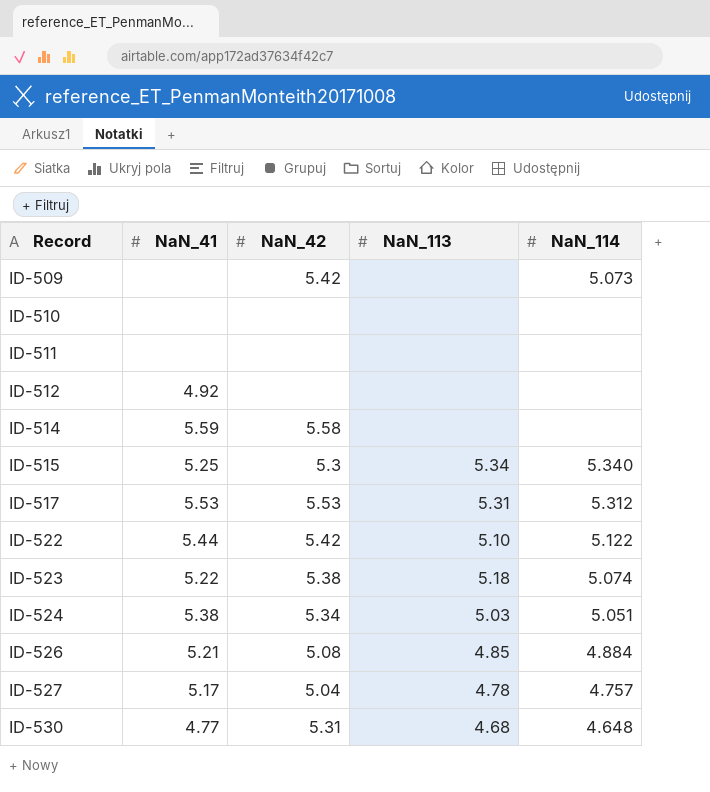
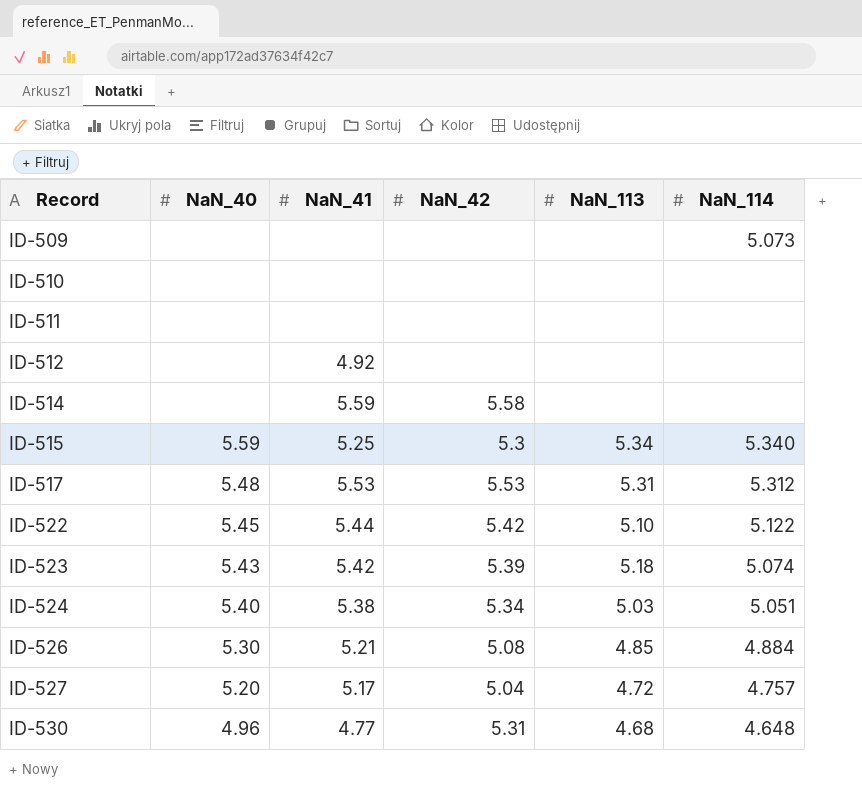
column NaN_40 | position: none -> 2
ID-509 | NaN_42: 5.42 -> none
ID-523 | NaN_41: 5.22 -> 5.42
ID-523 | NaN_42: 5.38 -> 5.39
ID-527 | NaN_113: 4.78 -> 4.72

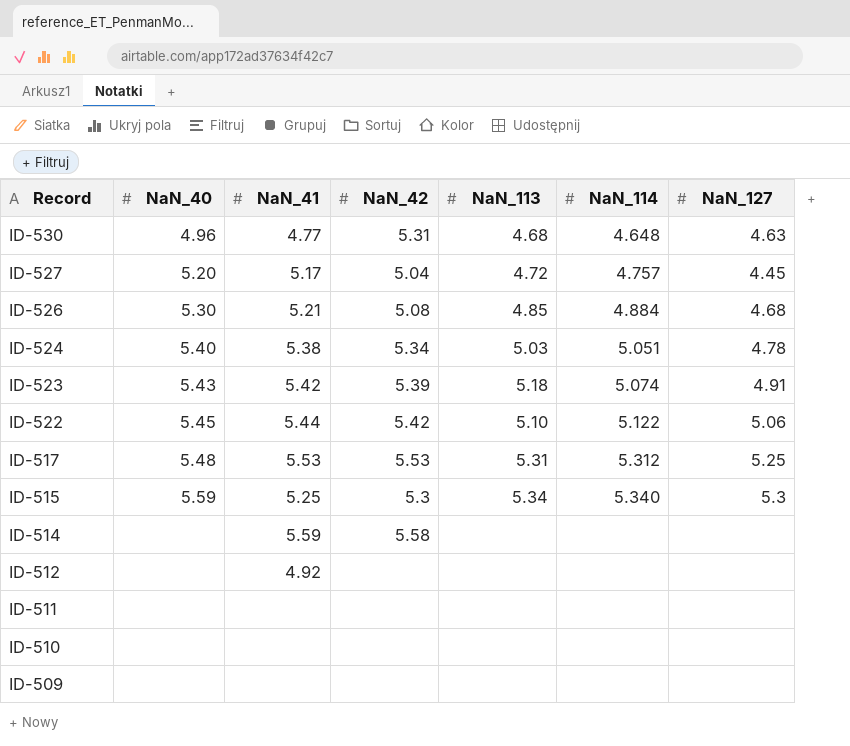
row order: Record ascending -> Record descending
column NaN_127 | position: none -> 7
ID-509 | NaN_114: 5.073 -> none

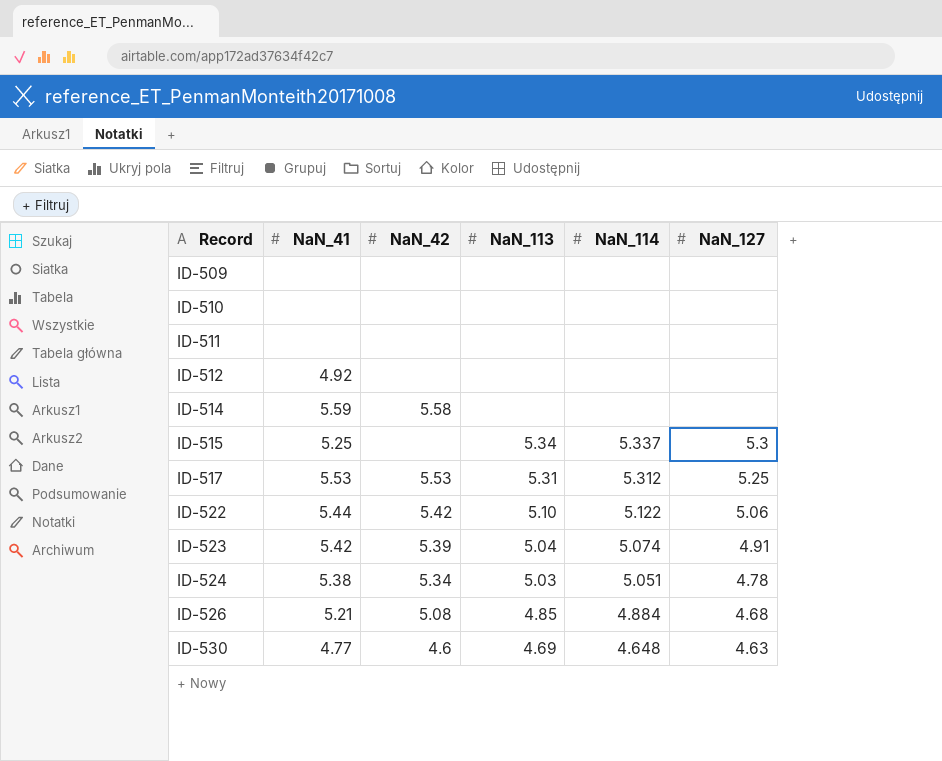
row order: Record descending -> Record ascending
column NaN_40 | position: 2 -> none
row ID-527: 5.20 | 5.17 | 5.04 | 4.72 | 4.757 | 4.45 -> none
ID-515 | NaN_42: 5.3 -> none
ID-515 | NaN_114: 5.340 -> 5.337
ID-523 | NaN_113: 5.18 -> 5.04
ID-530 | NaN_42: 5.31 -> 4.6
ID-530 | NaN_113: 4.68 -> 4.69

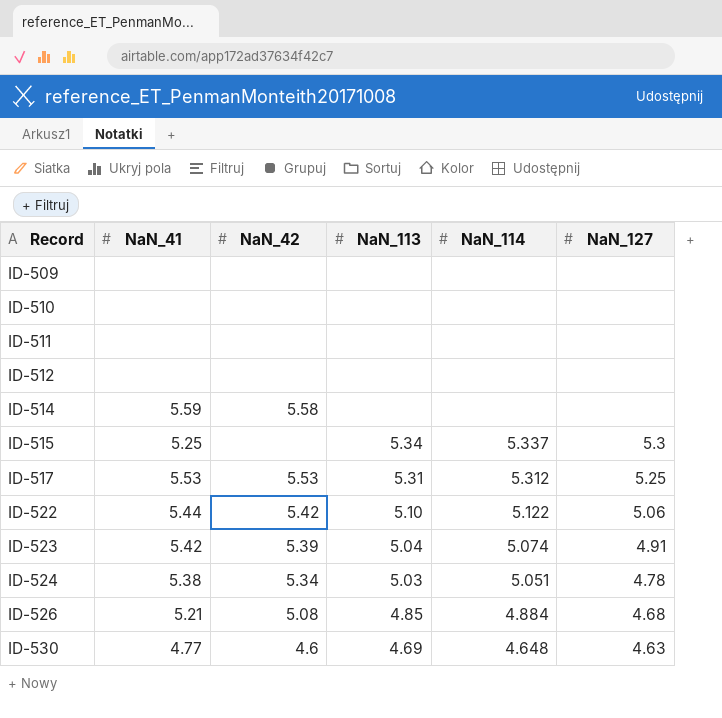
ID-512 | NaN_41: 4.92 -> none

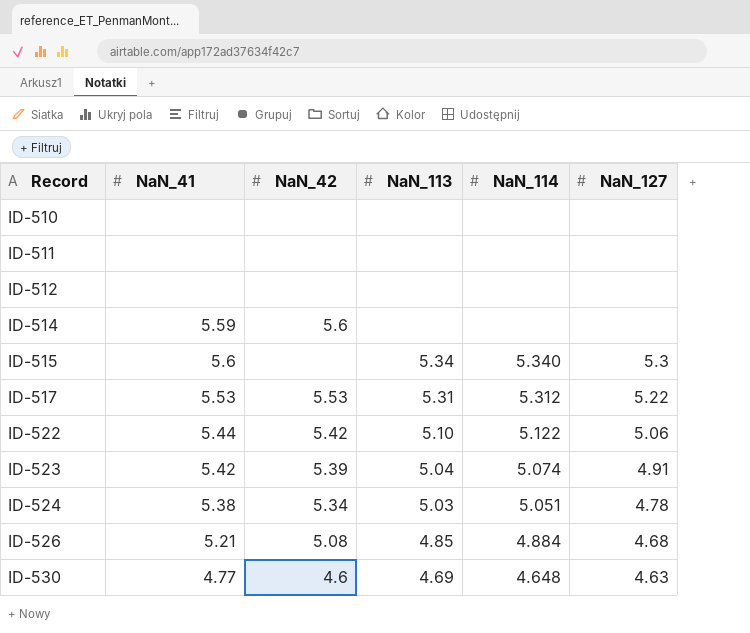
row ID-509: none | none | none | none | none -> none
ID-514 | NaN_42: 5.58 -> 5.6
ID-515 | NaN_41: 5.25 -> 5.6
ID-515 | NaN_114: 5.337 -> 5.340
ID-517 | NaN_127: 5.25 -> 5.22

